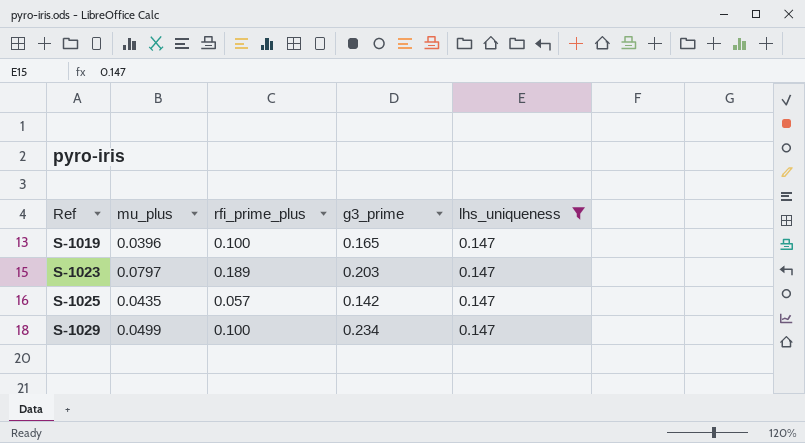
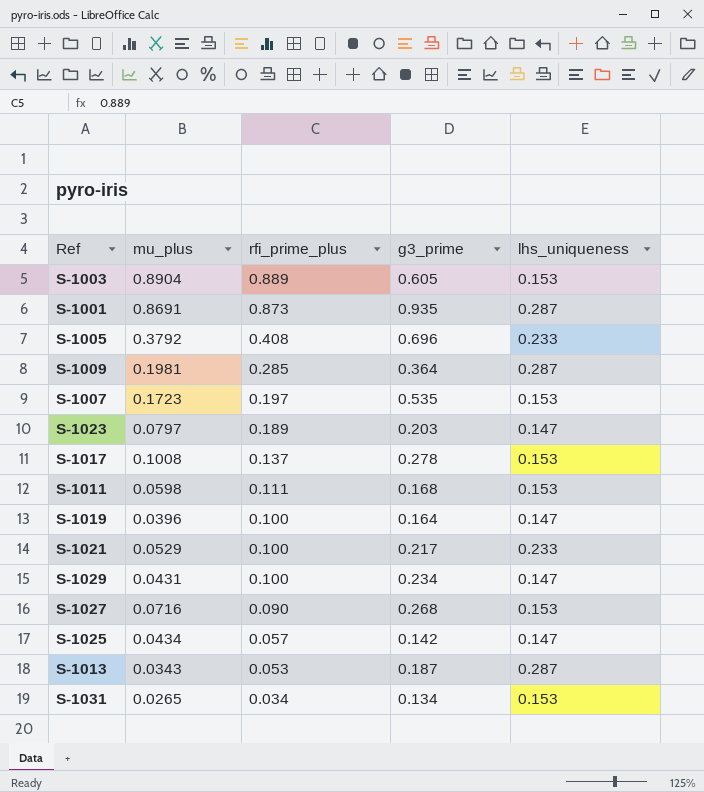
filter: lhs_uniqueness = 0.147 -> none
row order: Ref ascending -> rfi_prime_plus descending
S-1019 | g3_prime: 0.165 -> 0.164
S-1029 | mu_plus: 0.0499 -> 0.0431
S-1025 | mu_plus: 0.0435 -> 0.0434

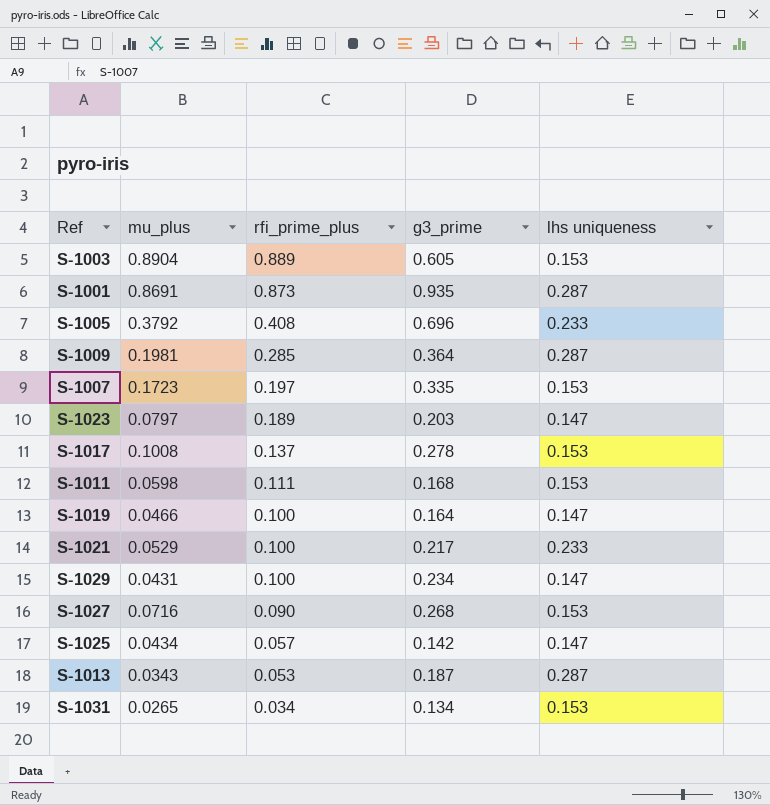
column name: lhs_uniqueness -> lhs uniqueness
S-1007 | g3_prime: 0.535 -> 0.335
S-1019 | mu_plus: 0.0396 -> 0.0466

